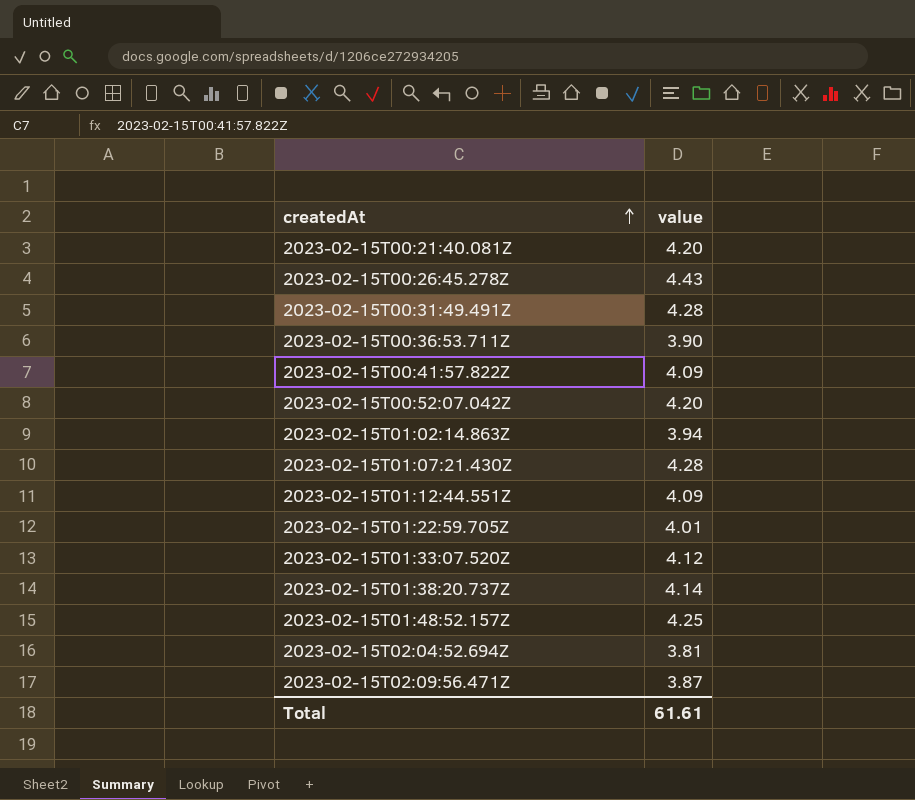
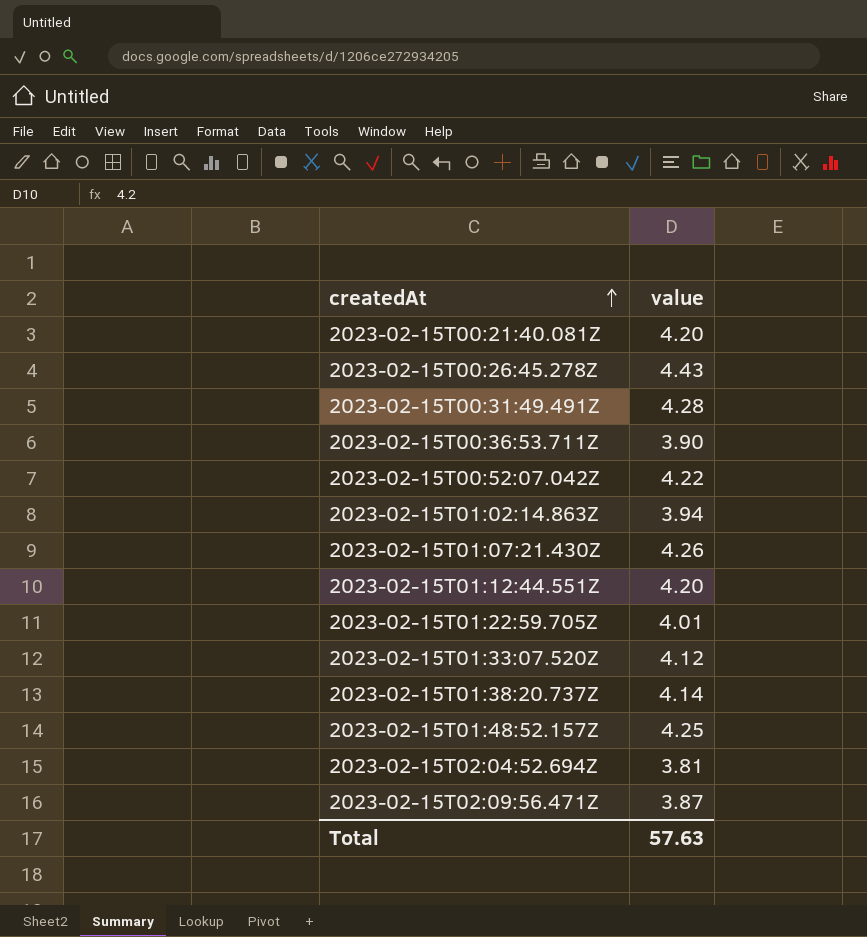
row 2023-02-15T00:41:57.822Z: 4.09 -> none
2023-02-15T00:52:07.042Z | value: 4.20 -> 4.22
2023-02-15T01:07:21.430Z | value: 4.28 -> 4.26
2023-02-15T01:12:44.551Z | value: 4.09 -> 4.20
Total | value: 61.61 -> 57.63

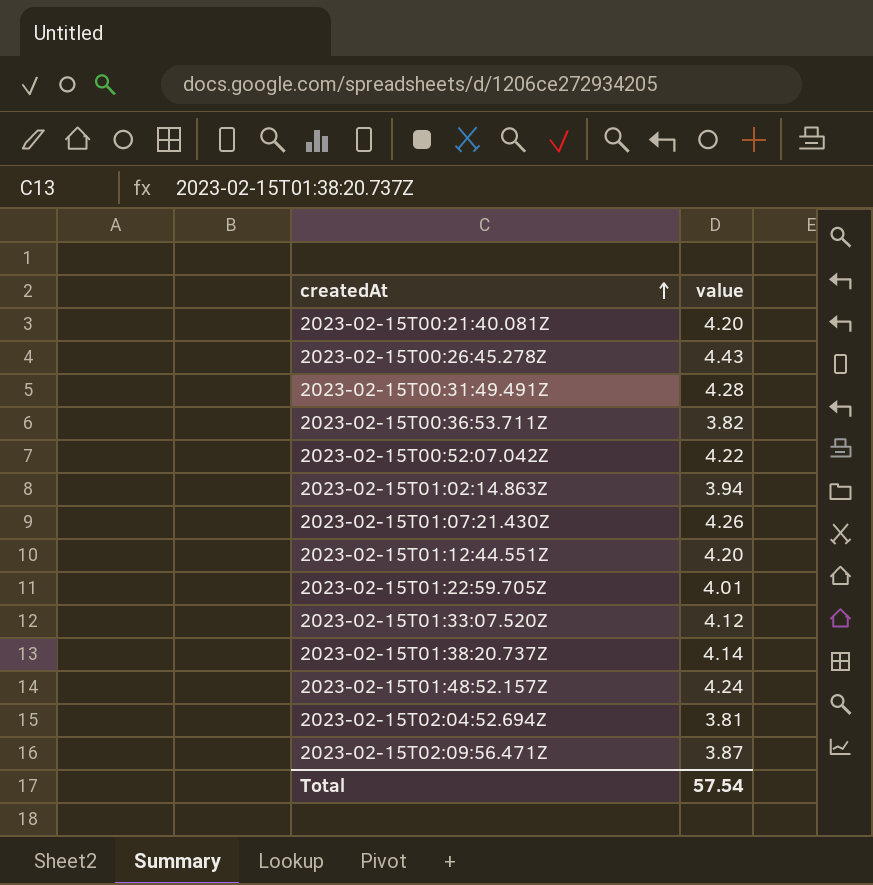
2023-02-15T00:36:53.711Z | value: 3.90 -> 3.82
2023-02-15T01:48:52.157Z | value: 4.25 -> 4.24
Total | value: 57.63 -> 57.54

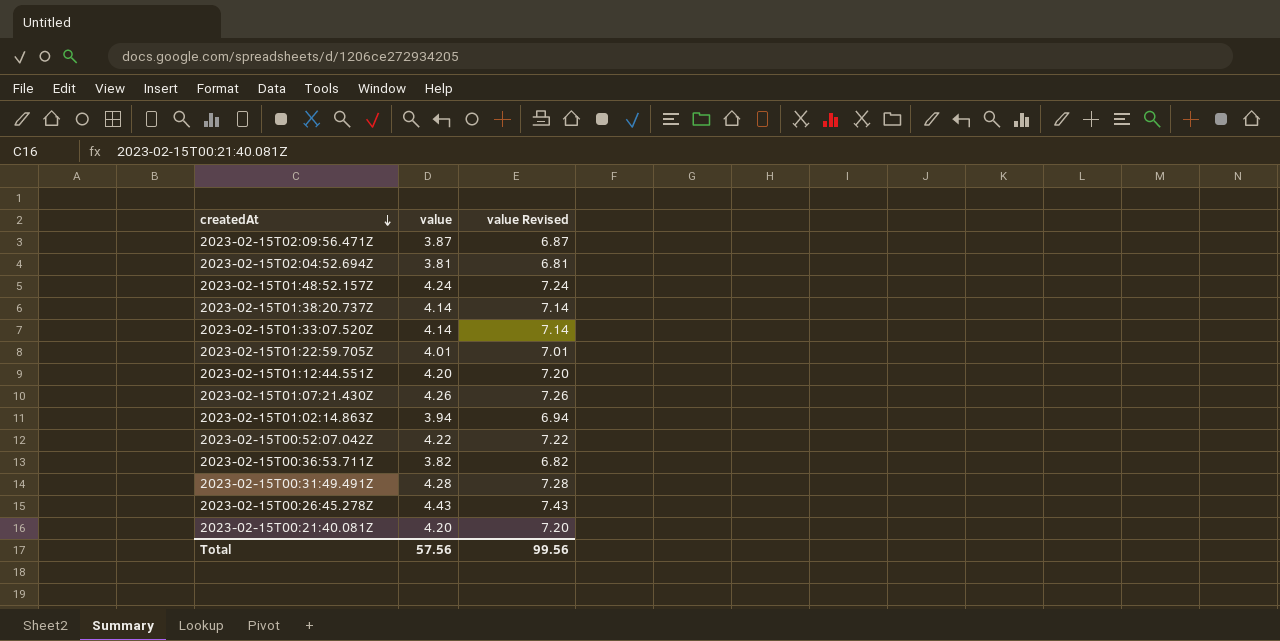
row order: createdAt ascending -> createdAt descending
column value Revised | formula: none -> [value] + 3
2023-02-15T01:33:07.520Z | value: 4.12 -> 4.14
Total | value: 57.54 -> 57.56

